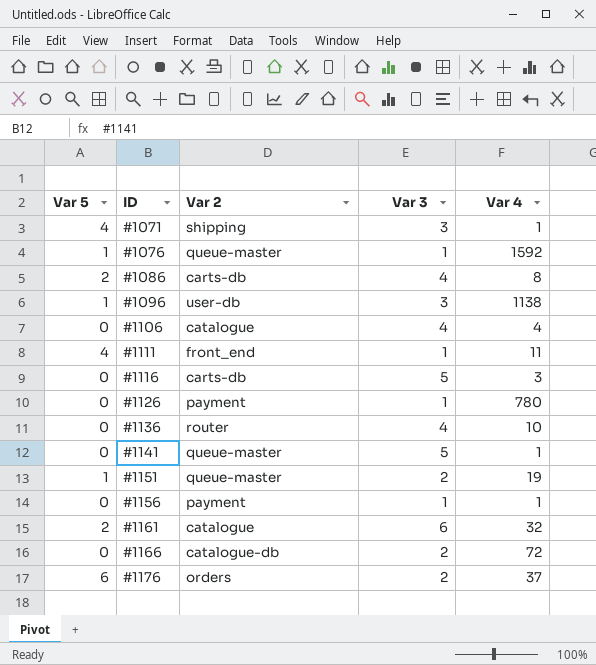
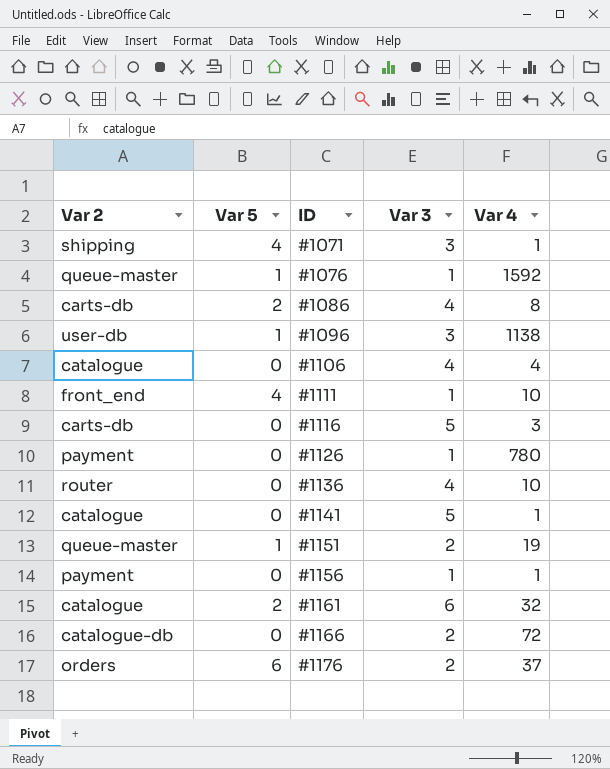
column Var 2 | position: 3 -> 1
#1111 | Var 4: 11 -> 10
#1141 | Var 2: queue-master -> catalogue

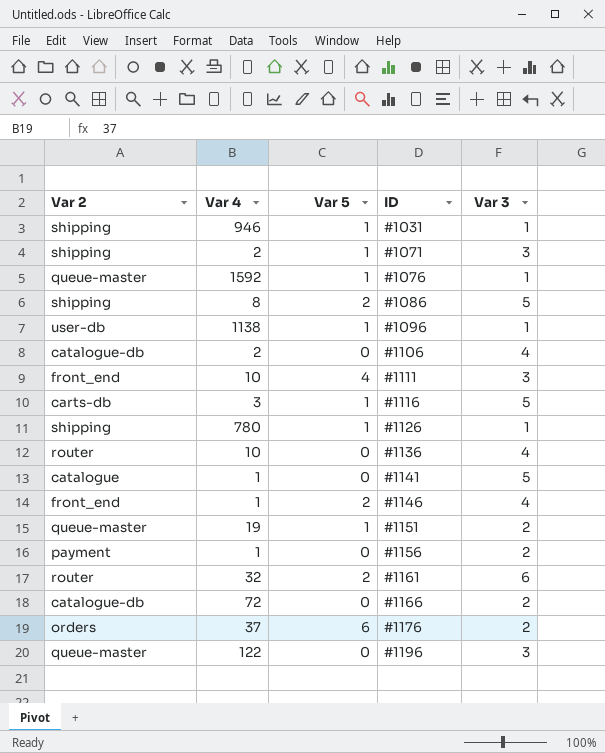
column Var 4 | position: 5 -> 2
row #1031: none -> shipping | 946 | 1 | 1
#1071 | Var 4: 1 -> 2
#1071 | Var 5: 4 -> 1
#1086 | Var 2: carts-db -> shipping
#1086 | Var 3: 4 -> 5
#1096 | Var 3: 3 -> 1
#1106 | Var 2: catalogue -> catalogue-db
#1106 | Var 4: 4 -> 2
#1111 | Var 3: 1 -> 3
#1116 | Var 5: 0 -> 1
#1126 | Var 2: payment -> shipping
#1126 | Var 5: 0 -> 1
row #1146: none -> front_end | 1 | 2 | 4
#1156 | Var 3: 1 -> 2
#1161 | Var 2: catalogue -> router
row #1196: none -> queue-master | 122 | 0 | 3

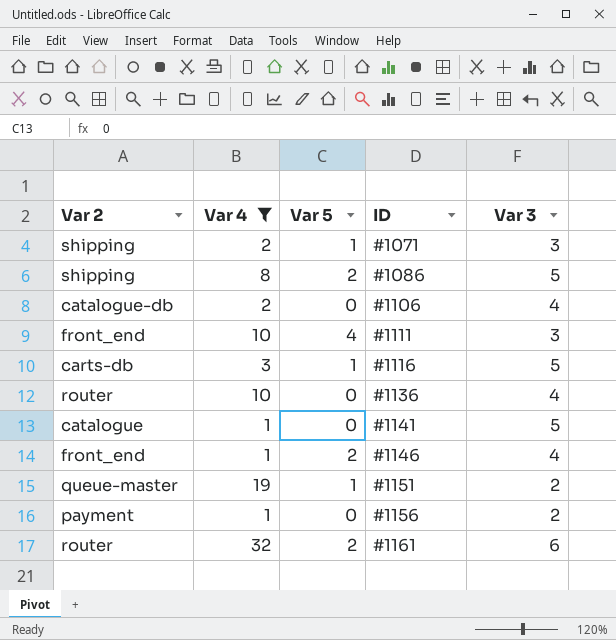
filter: none -> Var 4 <= 32

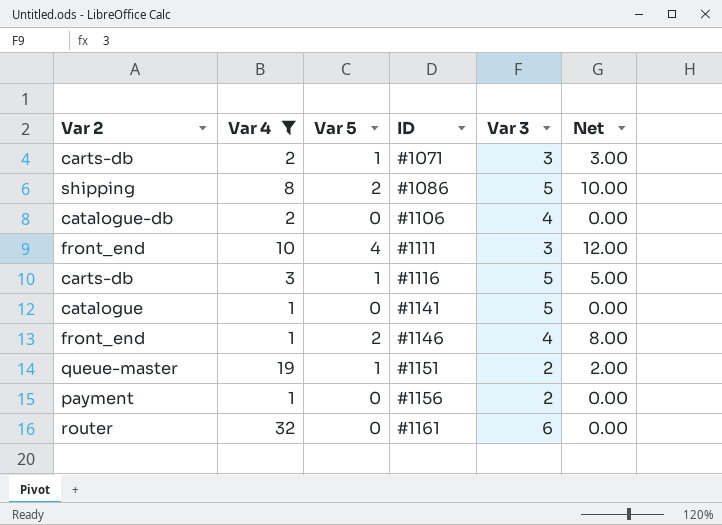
column Net | formula: none -> [Var 5] * [Var 3]
row #1136: router | 10 | 0 | 4 -> none
#1071 | Var 2: shipping -> carts-db
#1161 | Var 5: 2 -> 0

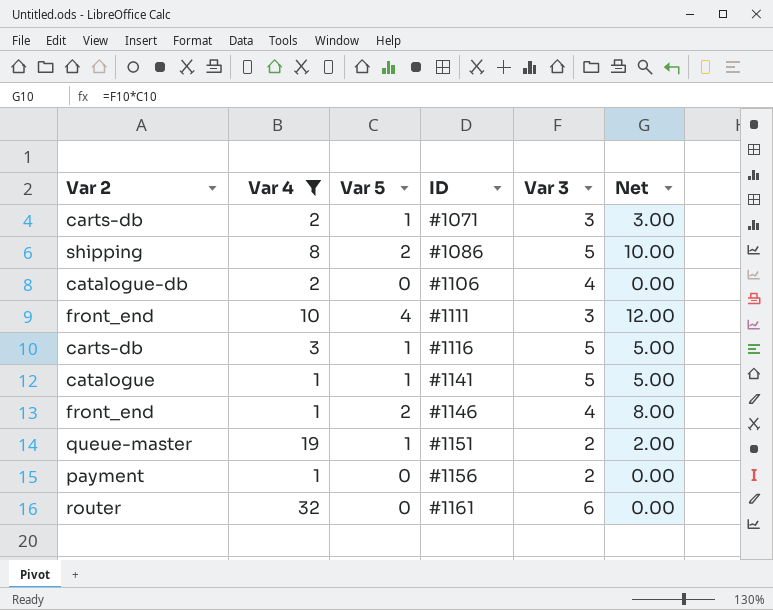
#1141 | Var 5: 0 -> 1
#1141 | Net: 0.00 -> 5.00

